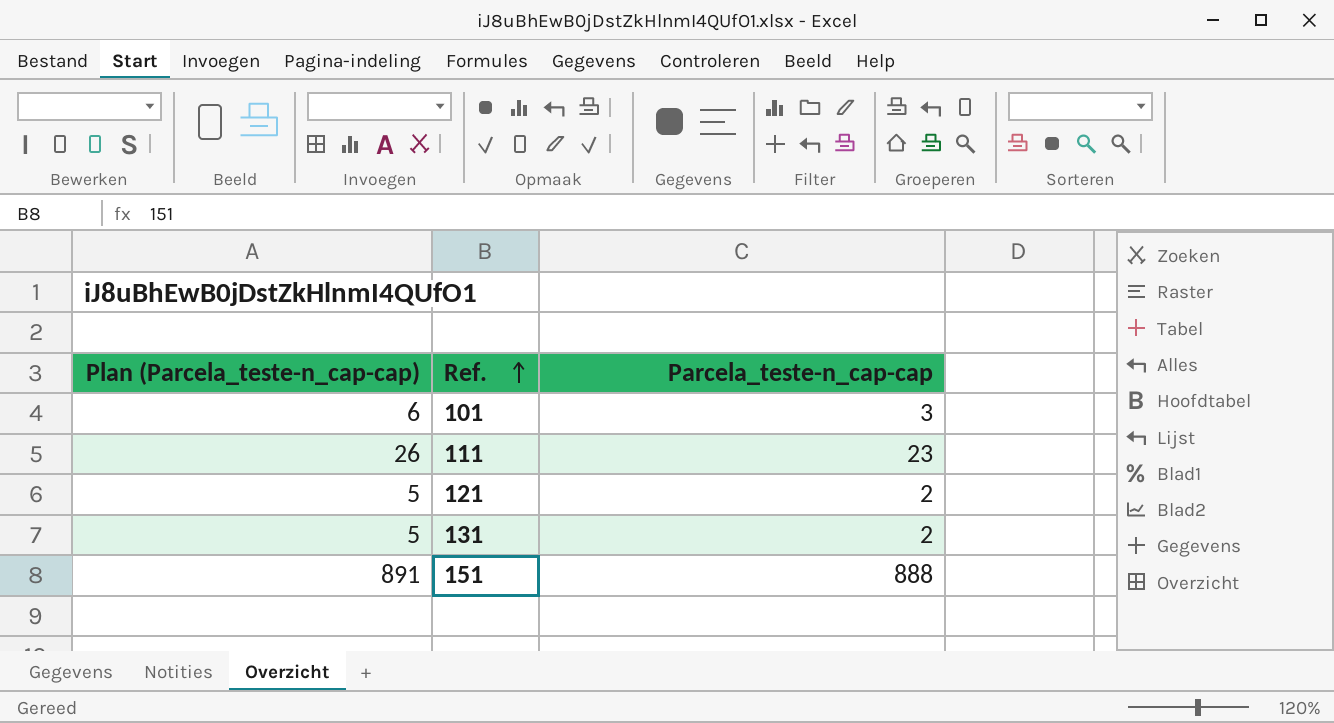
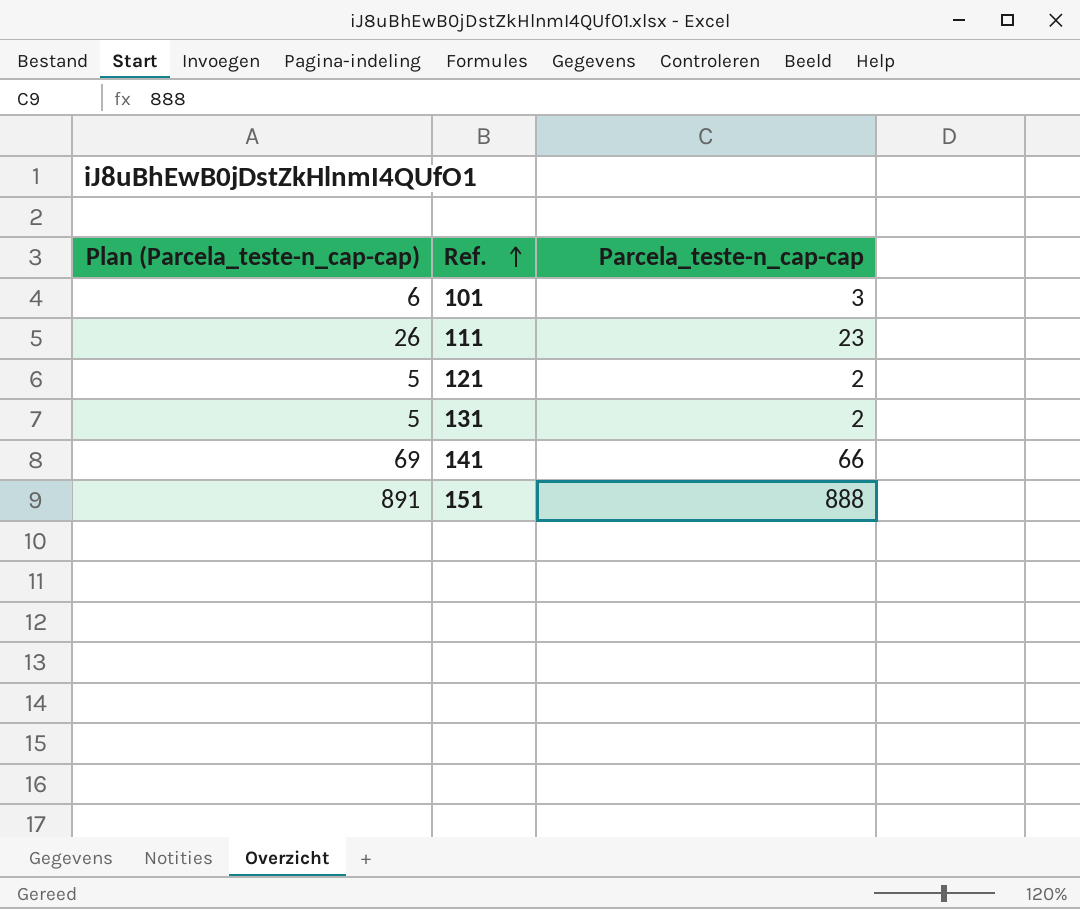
row 141: none -> 69 | 66

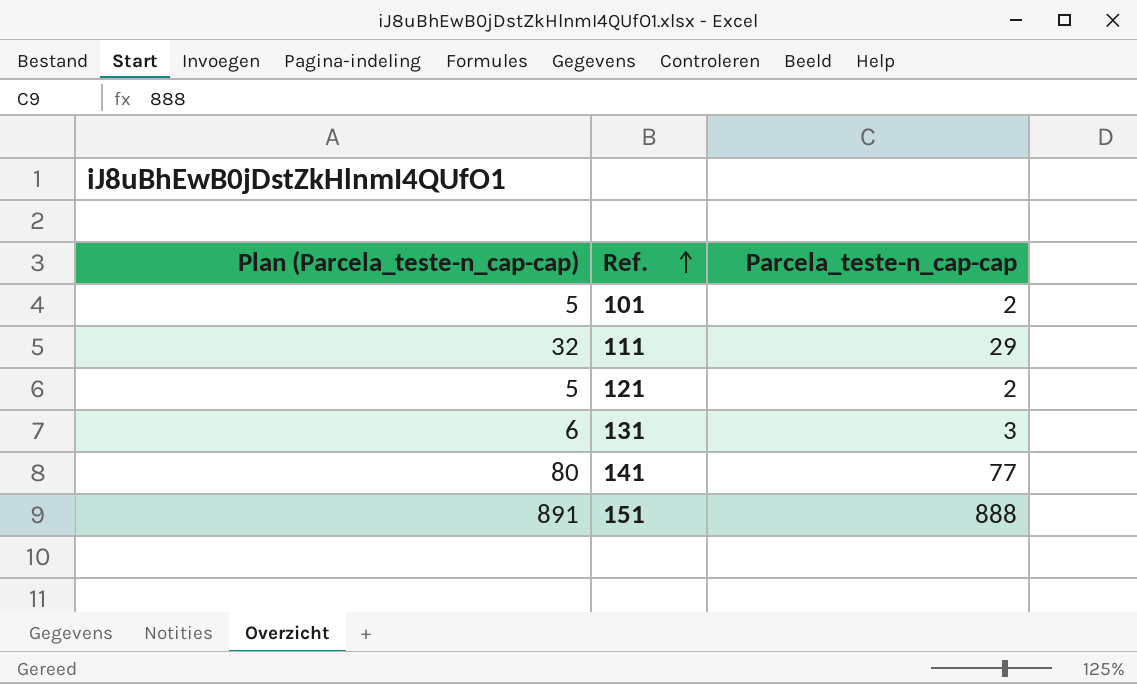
101 | Plan (Parcela_teste-n_cap-cap): 6 -> 5
101 | Parcela_teste-n_cap-cap: 3 -> 2
111 | Plan (Parcela_teste-n_cap-cap): 26 -> 32
111 | Parcela_teste-n_cap-cap: 23 -> 29
131 | Plan (Parcela_teste-n_cap-cap): 5 -> 6
131 | Parcela_teste-n_cap-cap: 2 -> 3
141 | Plan (Parcela_teste-n_cap-cap): 69 -> 80
141 | Parcela_teste-n_cap-cap: 66 -> 77

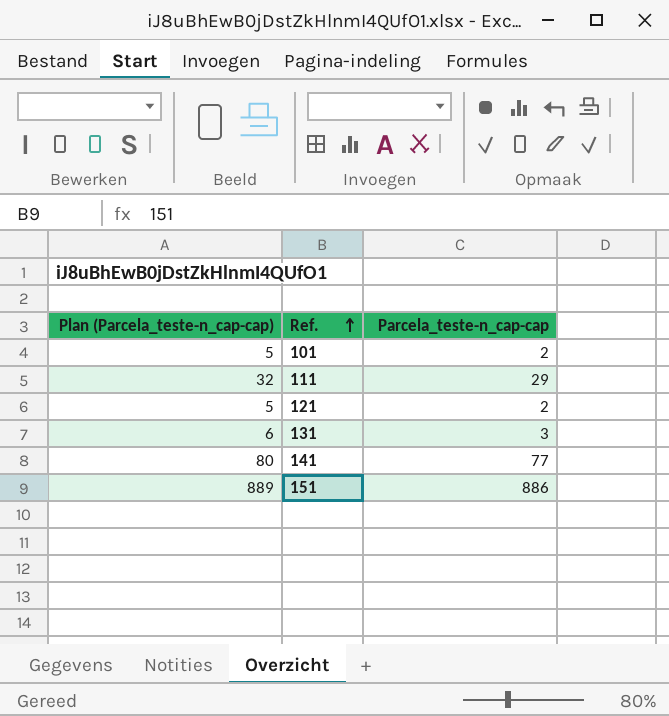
151 | Plan (Parcela_teste-n_cap-cap): 891 -> 889
151 | Parcela_teste-n_cap-cap: 888 -> 886

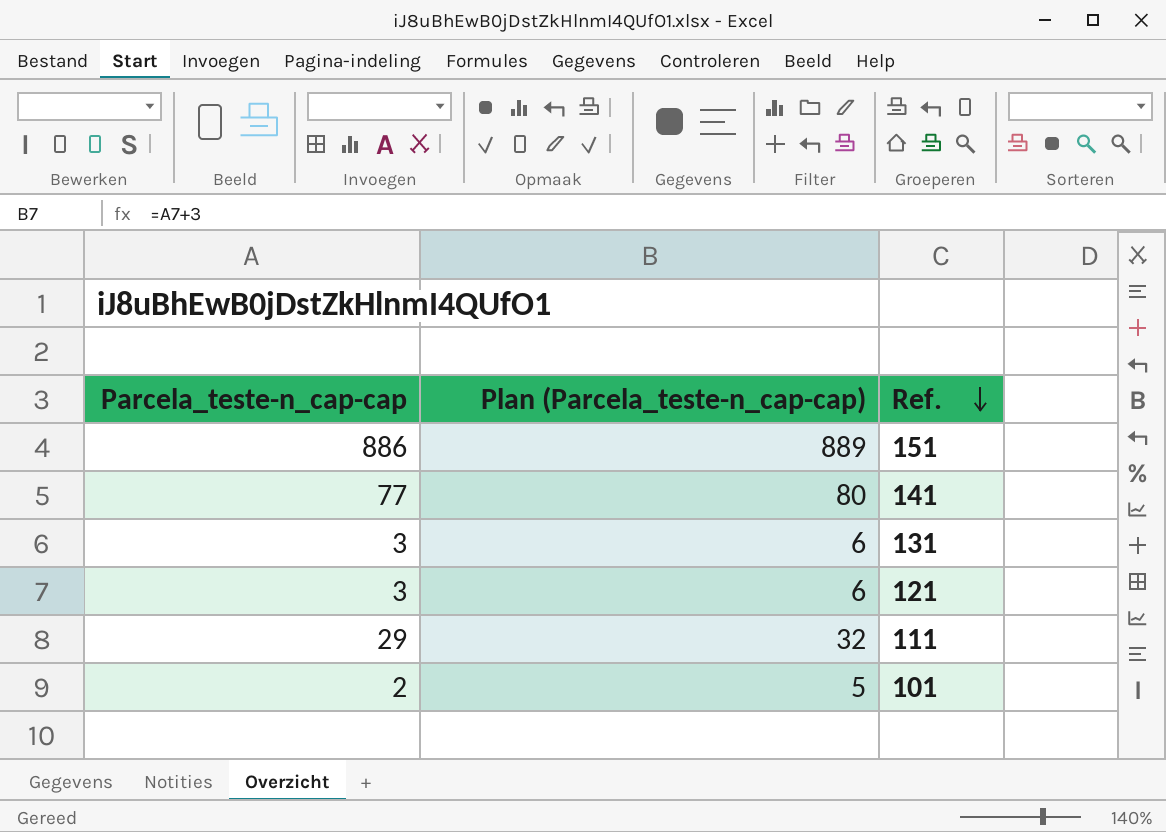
row order: Ref. ascending -> Ref. descending
column Parcela_teste-n_cap-cap | position: 3 -> 1
121 | Parcela_teste-n_cap-cap: 2 -> 3
121 | Plan (Parcela_teste-n_cap-cap): 5 -> 6

